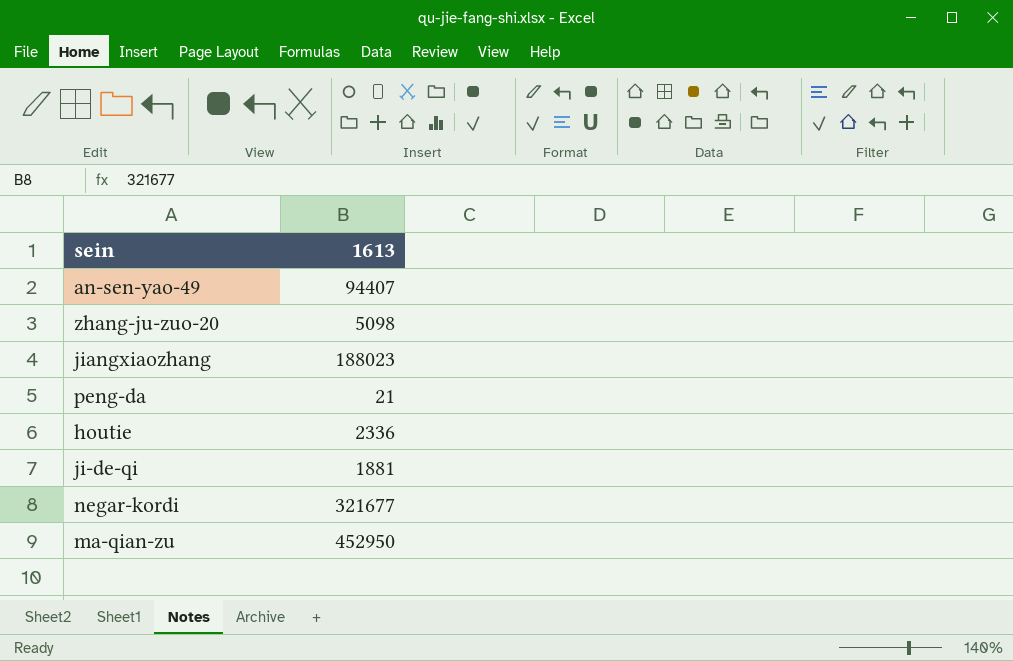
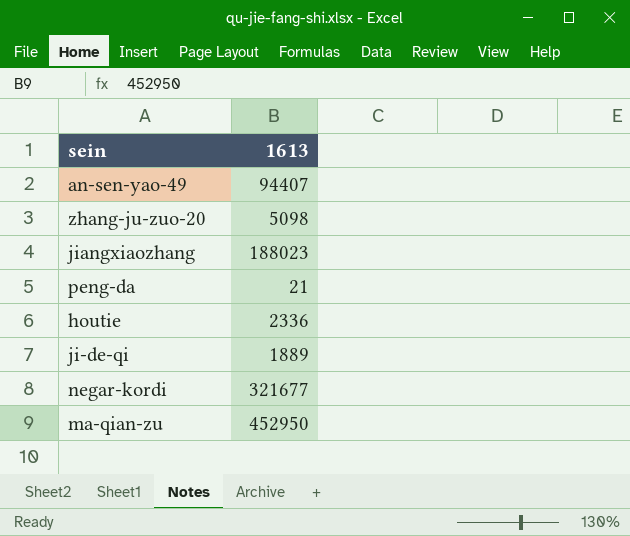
ji-de-qi | 1613: 1881 -> 1889

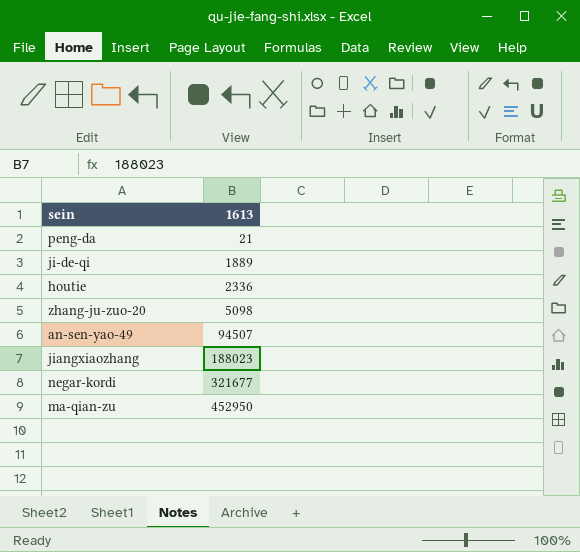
row order: none -> 1613 ascending
an-sen-yao-49 | 1613: 94407 -> 94507

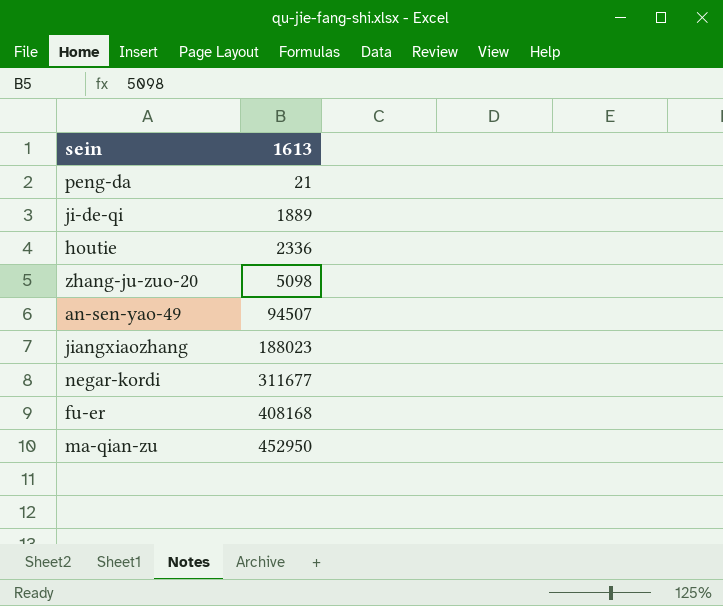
negar-kordi | 1613: 321677 -> 311677
row fu-er: none -> 408168

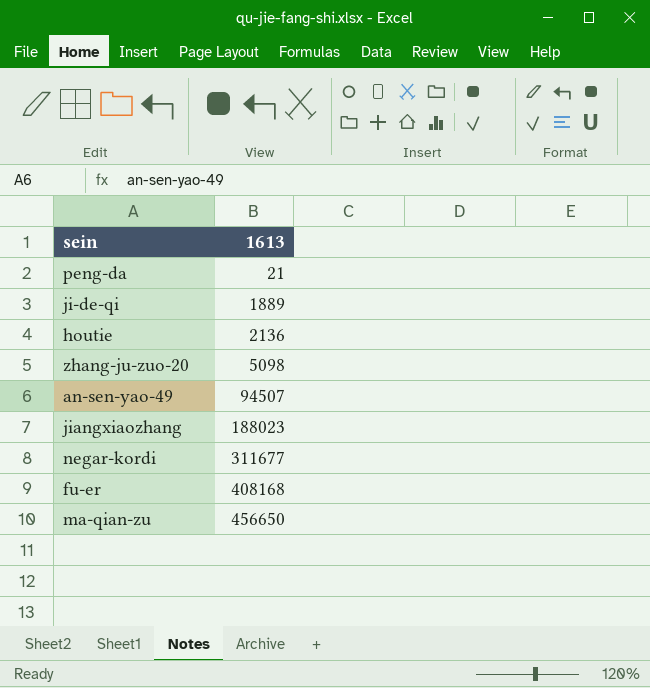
houtie | 1613: 2336 -> 2136
ma-qian-zu | 1613: 452950 -> 456650

